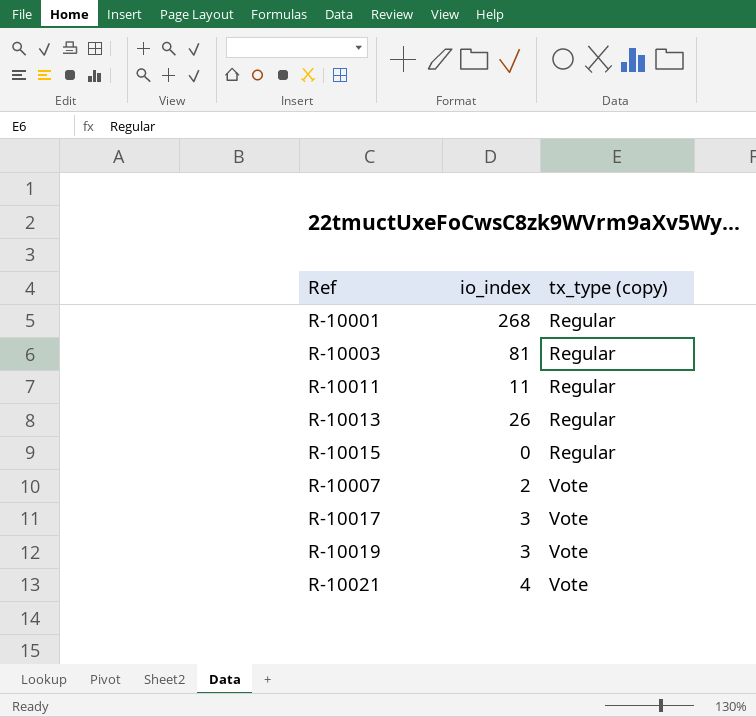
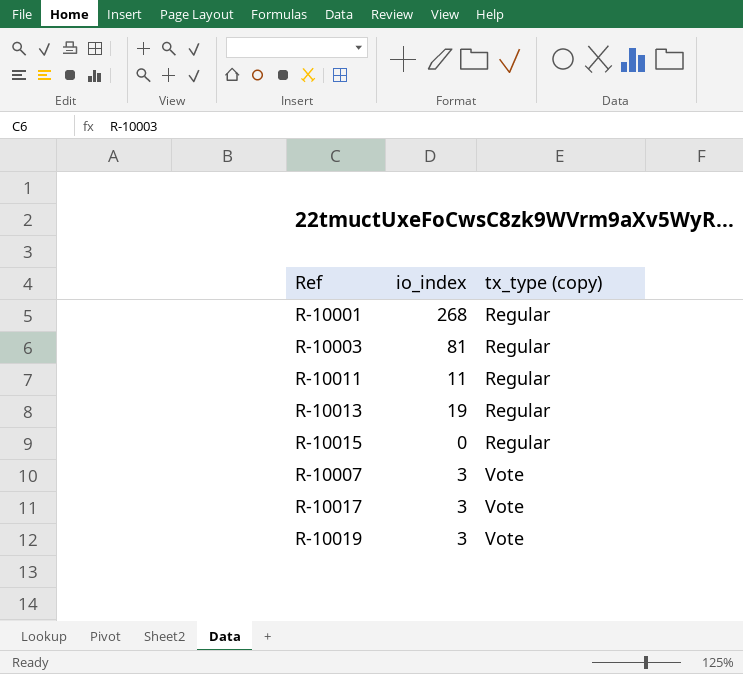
row R-10021: 4 | Vote -> none
R-10013 | io_index: 26 -> 19
R-10007 | io_index: 2 -> 3

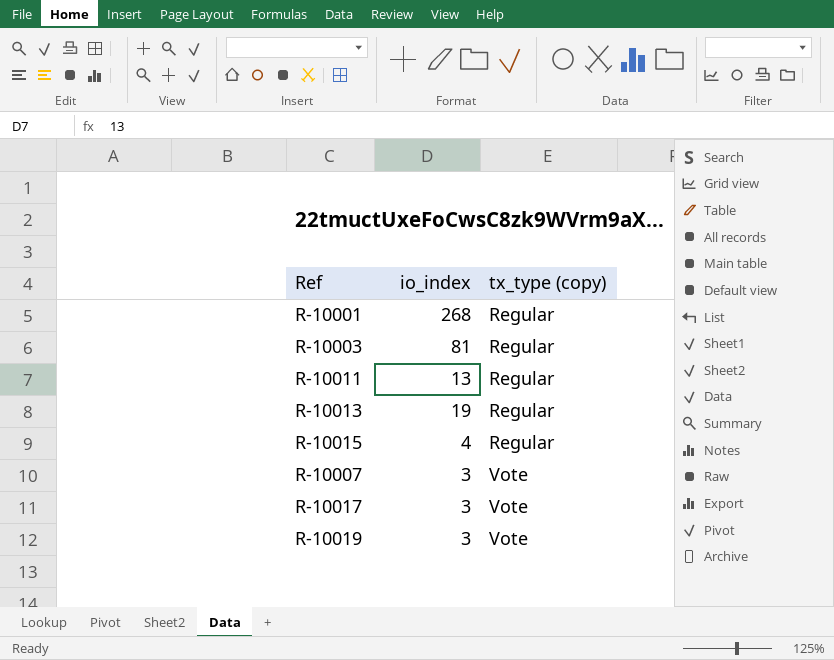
R-10011 | io_index: 11 -> 13
R-10015 | io_index: 0 -> 4

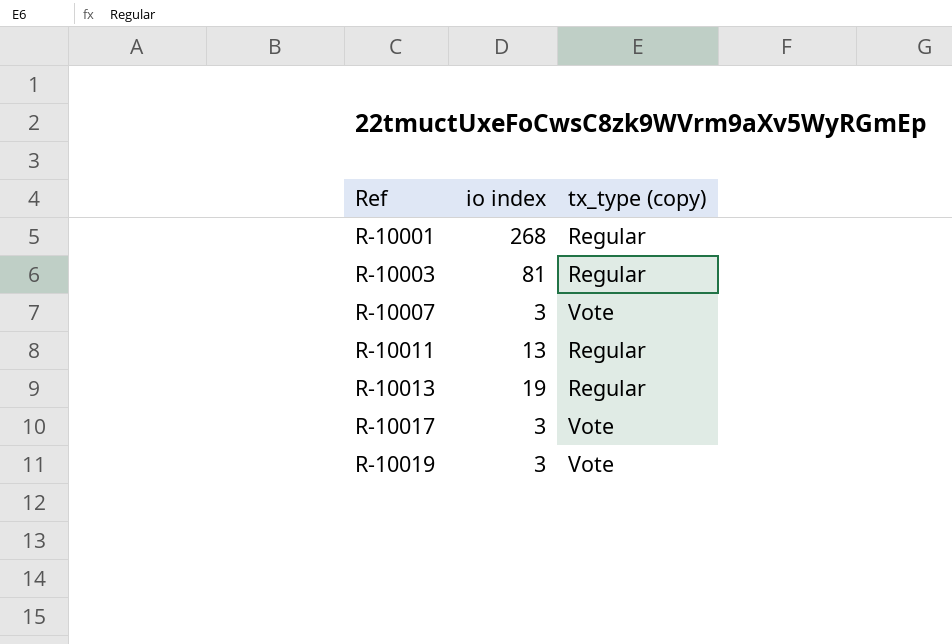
row order: tx_type (copy) ascending -> Ref ascending
column name: io_index -> io index
row R-10015: 4 | Regular -> none

